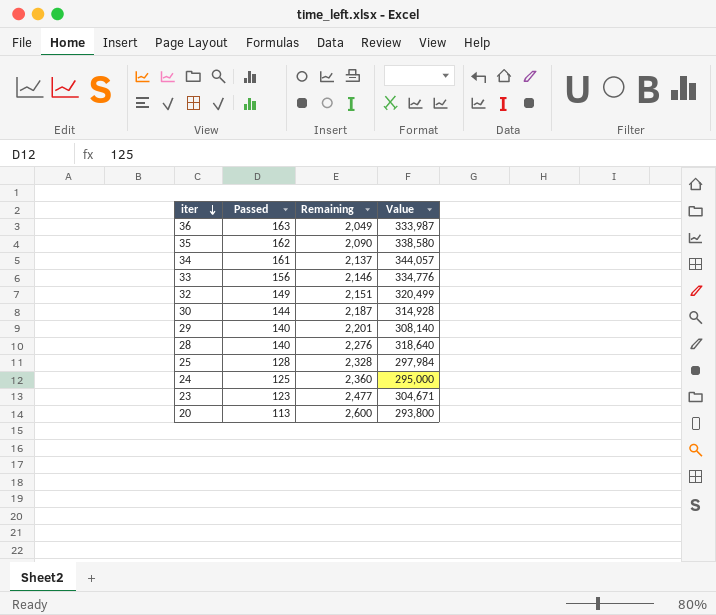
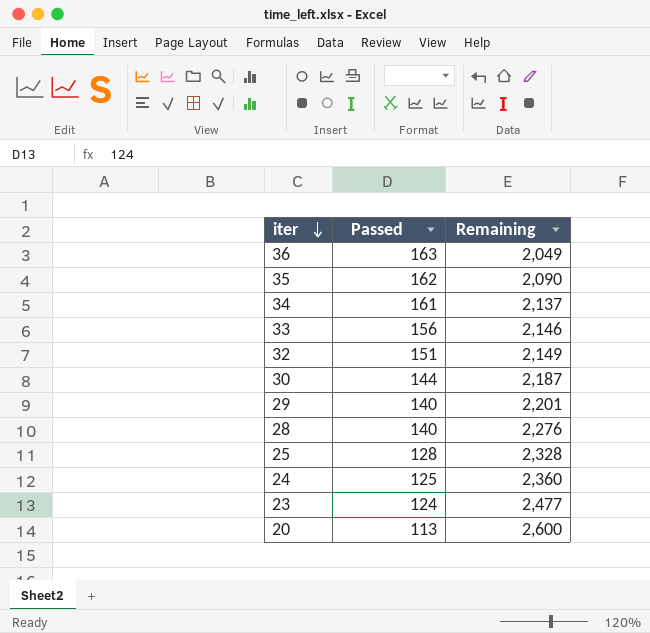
column Value | formula: [Passed] * [Remaining] -> none
32 | Passed: 149 -> 151
32 | Remaining: 2,151 -> 2,149
23 | Passed: 123 -> 124

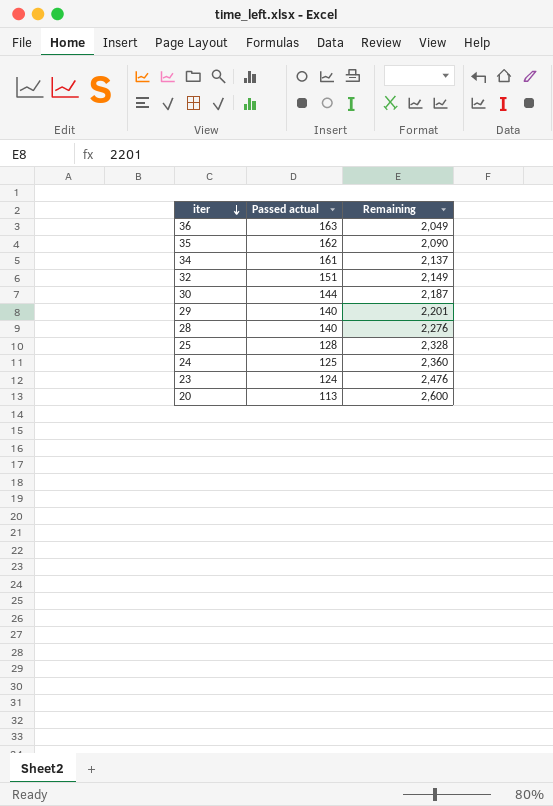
column name: Passed -> Passed actual
row 33: 156 | 2,146 -> none
23 | Remaining: 2,477 -> 2,476

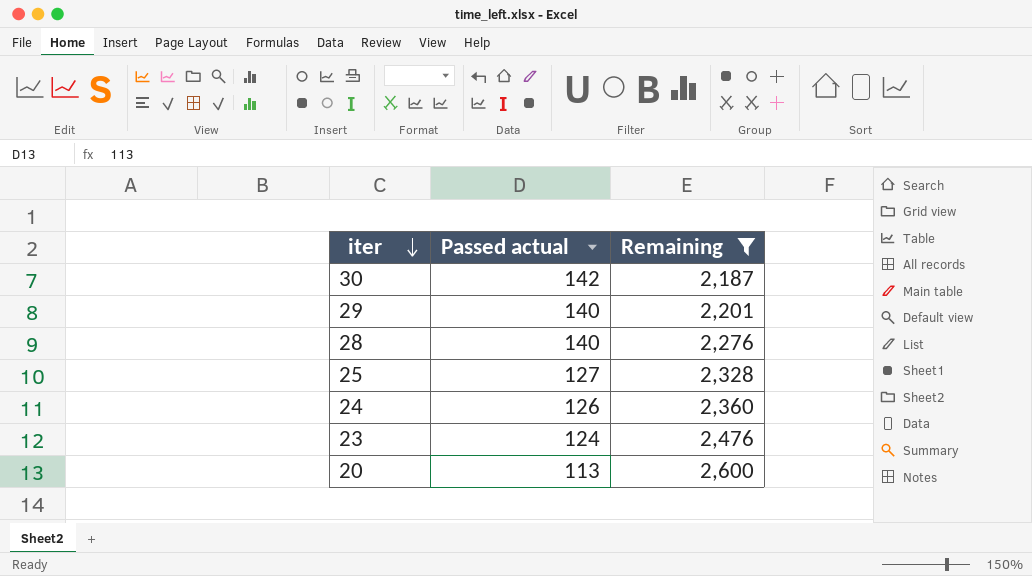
filter: none -> Remaining >= 2,187
30 | Passed actual: 144 -> 142
25 | Passed actual: 128 -> 127
24 | Passed actual: 125 -> 126

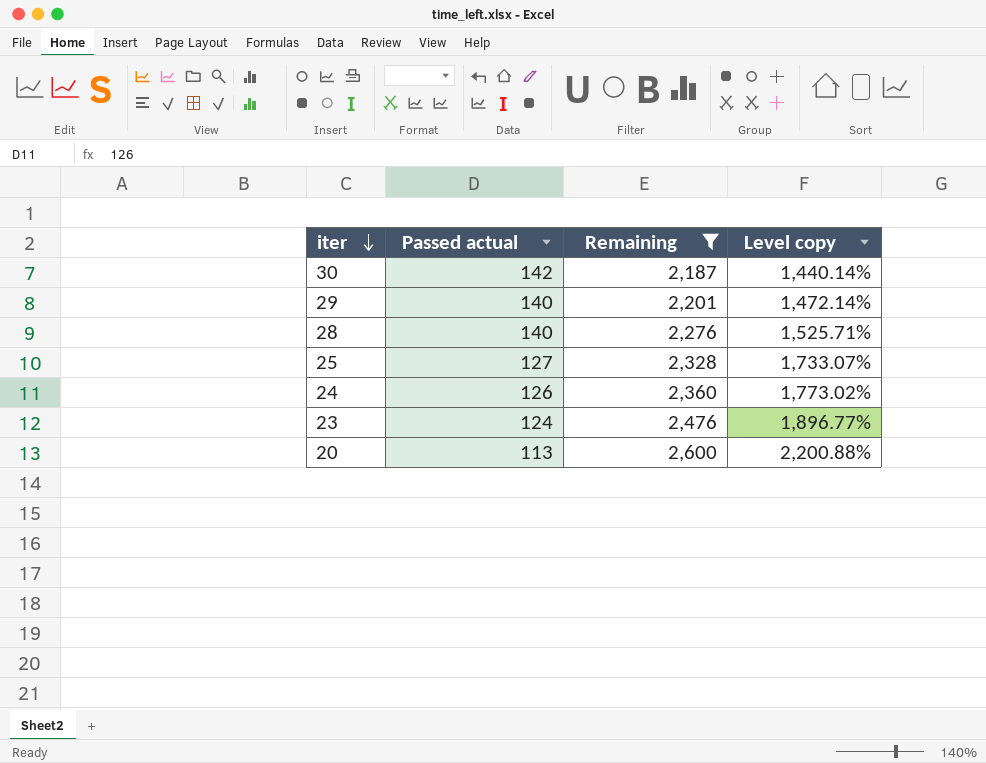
column Level copy | formula: none -> ([Remaining] - [Passed actual]) / [Passed actual]

